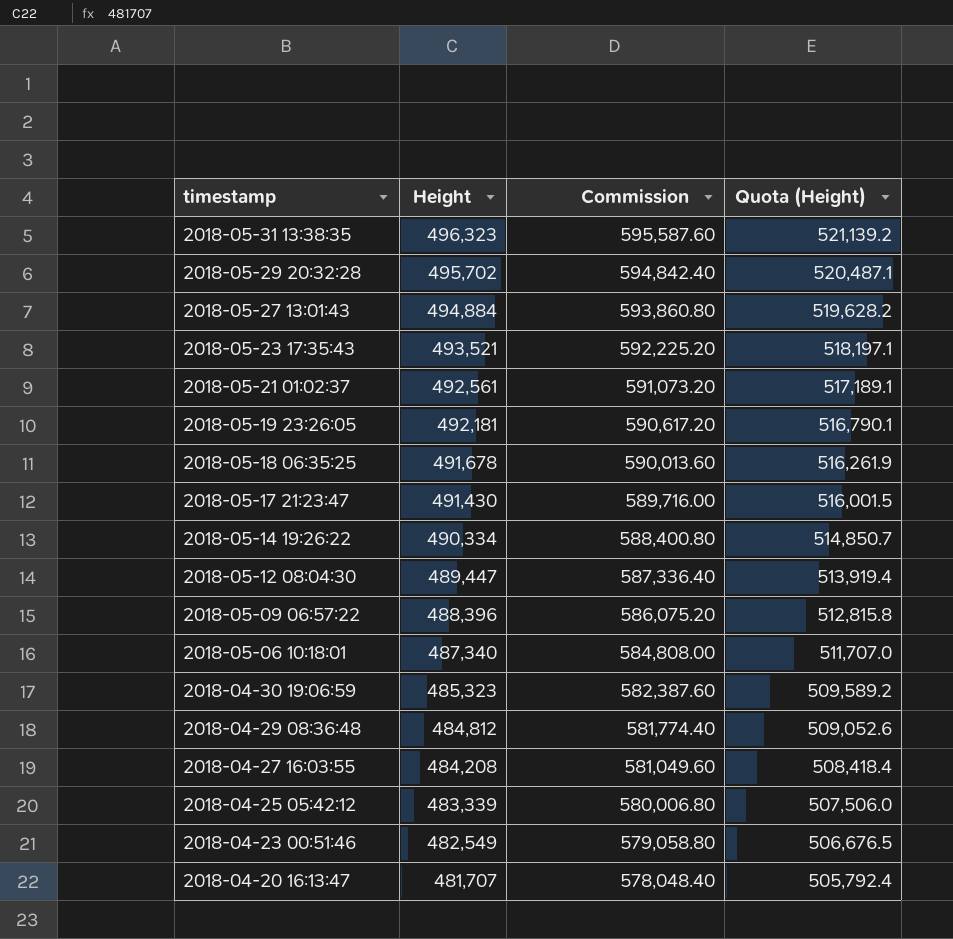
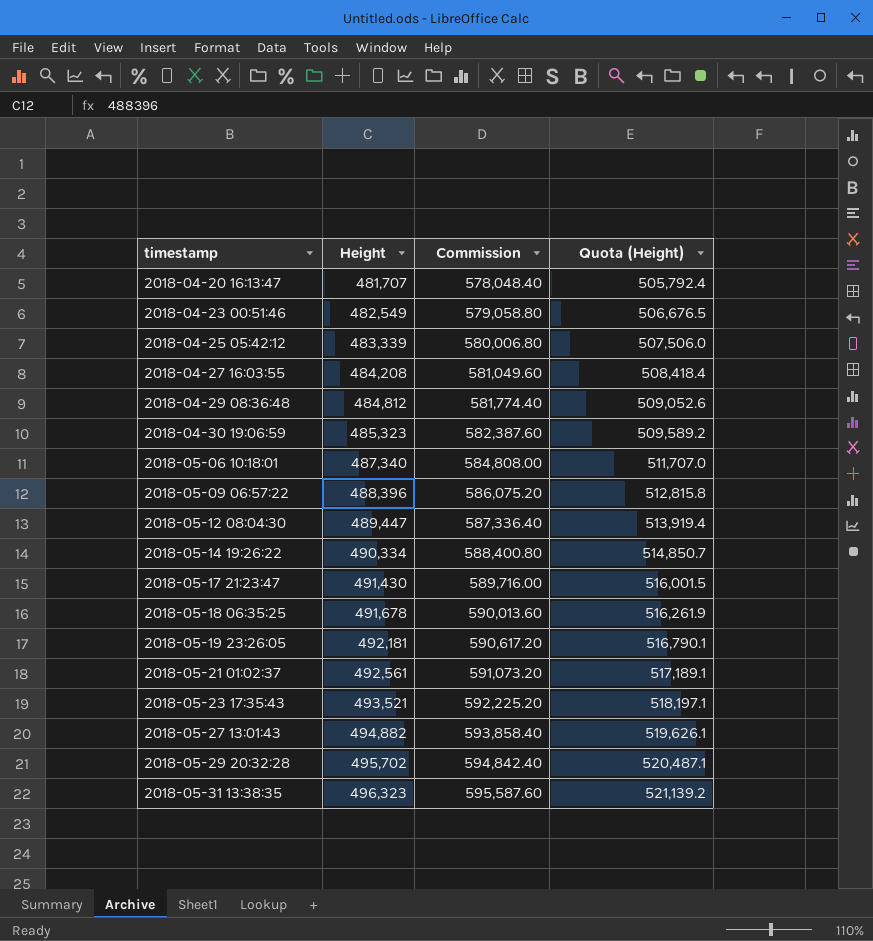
row order: timestamp descending -> timestamp ascending
2018-05-27 13:01:43 | Height: 494,884 -> 494,882
2018-05-27 13:01:43 | Commission: 593,860.80 -> 593,858.40
2018-05-27 13:01:43 | Quota (Height): 519,628.2 -> 519,626.1

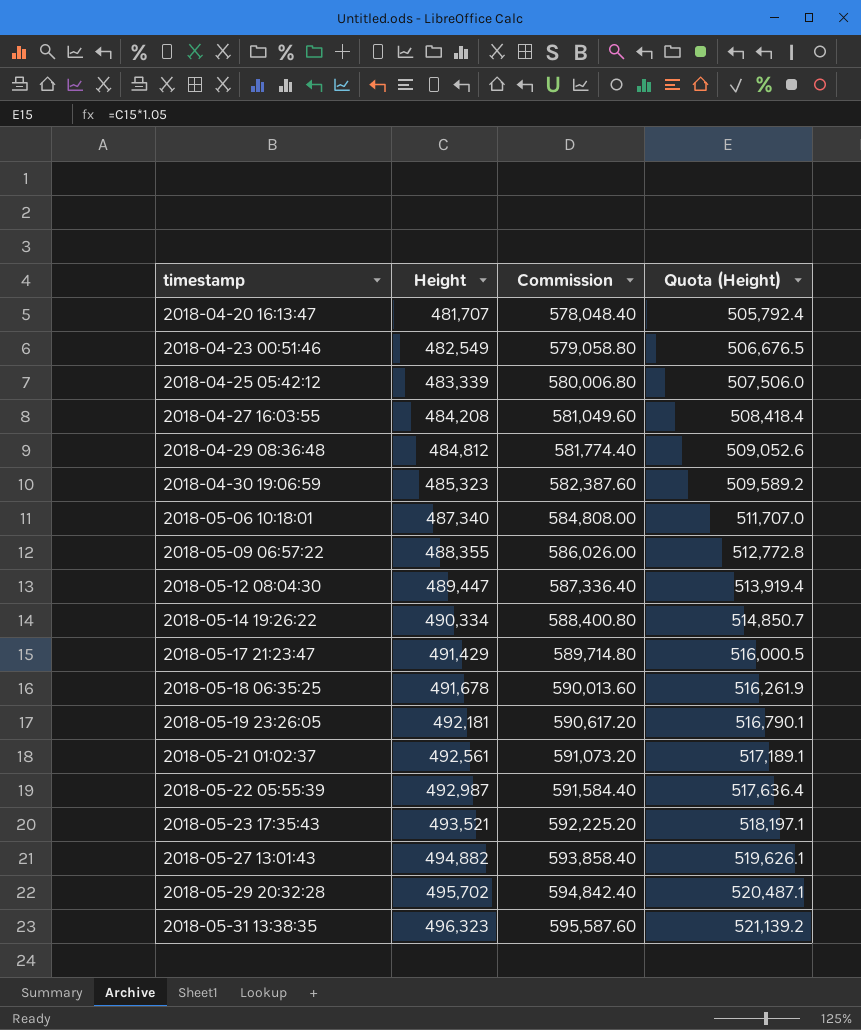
2018-05-09 06:57:22 | Height: 488,396 -> 488,355
2018-05-09 06:57:22 | Commission: 586,075.20 -> 586,026.00
2018-05-09 06:57:22 | Quota (Height): 512,815.8 -> 512,772.8
2018-05-17 21:23:47 | Height: 491,430 -> 491,429
2018-05-17 21:23:47 | Commission: 589,716.00 -> 589,714.80
2018-05-17 21:23:47 | Quota (Height): 516,001.5 -> 516,000.5
row 2018-05-22 05:55:39: none -> 492,987 | 591,584.40 | 517,636.4

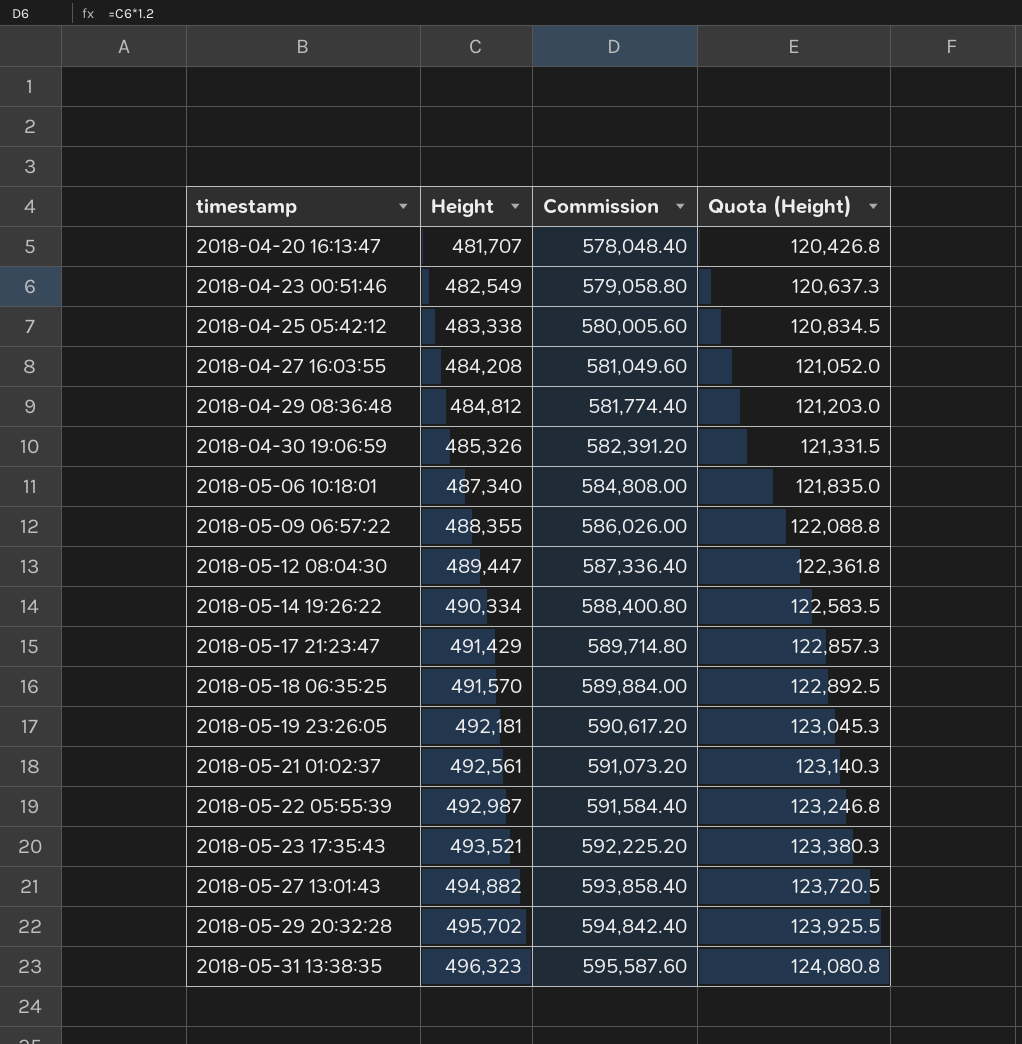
column Quota (Height) | formula: [Height] * 1.05 -> [Height] * 0.25
2018-04-25 05:42:12 | Height: 483,339 -> 483,338
2018-04-25 05:42:12 | Commission: 580,006.80 -> 580,005.60
2018-04-30 19:06:59 | Height: 485,323 -> 485,326
2018-04-30 19:06:59 | Commission: 582,387.60 -> 582,391.20
2018-05-18 06:35:25 | Height: 491,678 -> 491,570
2018-05-18 06:35:25 | Commission: 590,013.60 -> 589,884.00

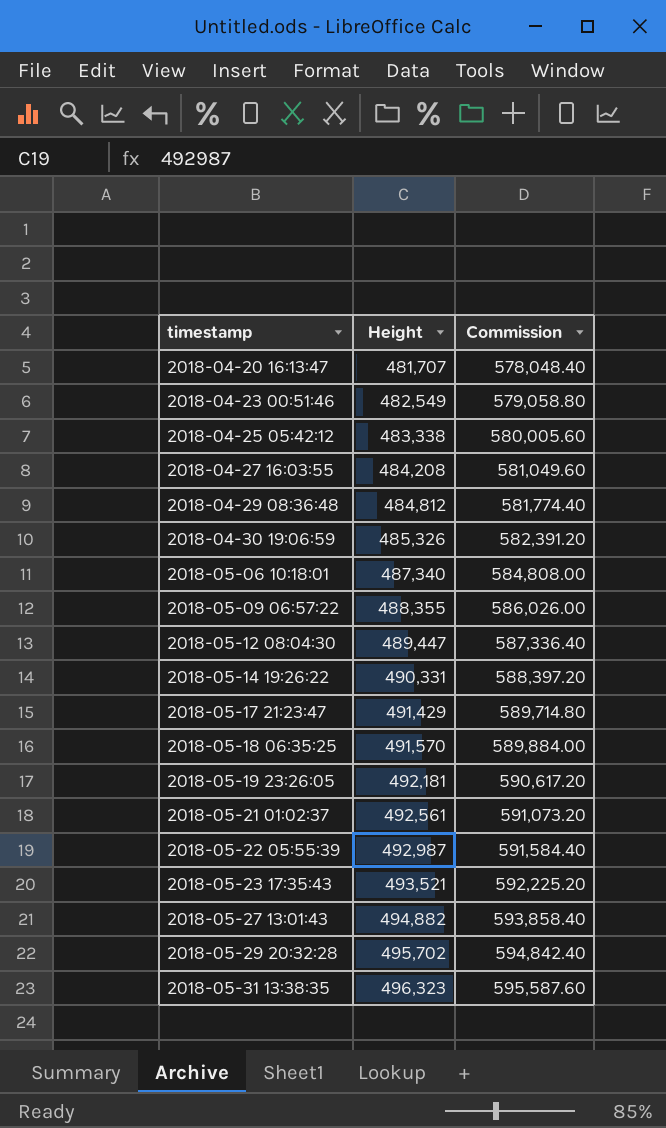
column Quota (Height) | formula: [Height] * 0.25 -> none
2018-05-14 19:26:22 | Height: 490,334 -> 490,331
2018-05-14 19:26:22 | Commission: 588,400.80 -> 588,397.20

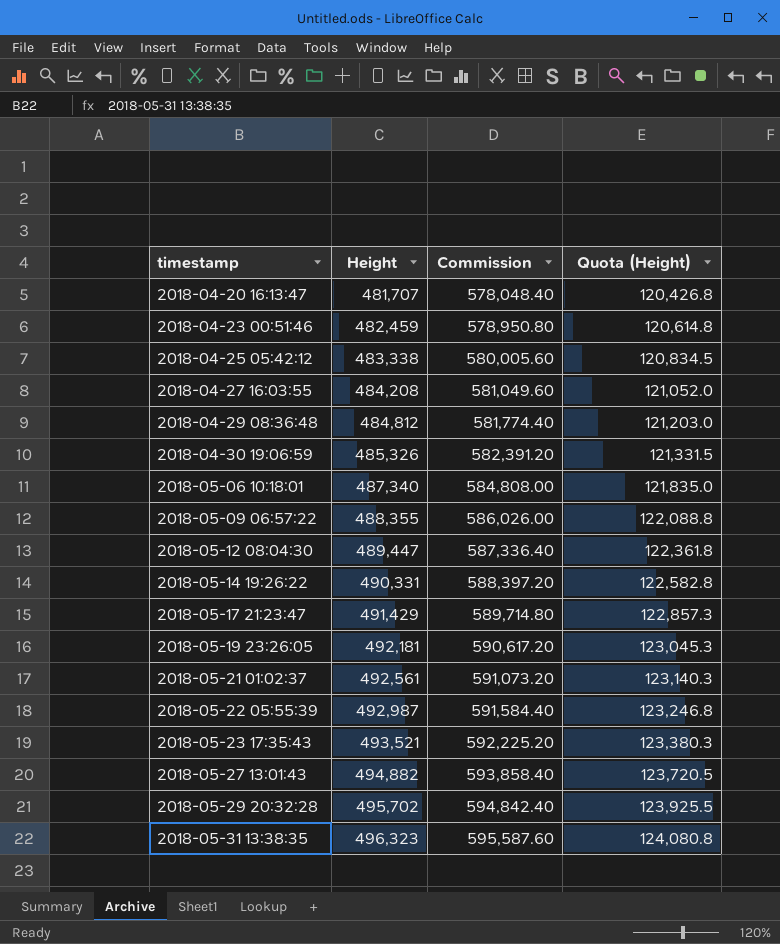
column Quota (Height) | formula: none -> [Height] * 0.25
row 2018-05-18 06:35:25: 491,570 | 589,884.00 -> none
2018-04-23 00:51:46 | Height: 482,549 -> 482,459
2018-04-23 00:51:46 | Commission: 579,058.80 -> 578,950.80

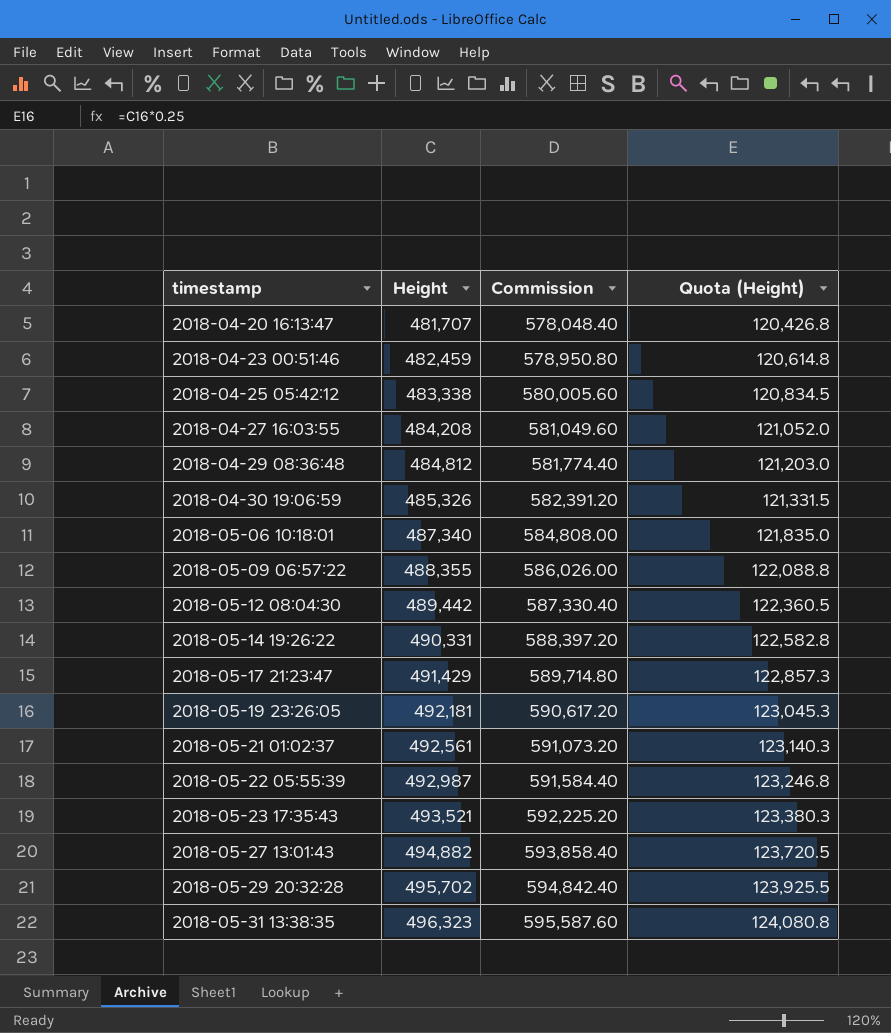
2018-05-12 08:04:30 | Height: 489,447 -> 489,442
2018-05-12 08:04:30 | Commission: 587,336.40 -> 587,330.40
2018-05-12 08:04:30 | Quota (Height): 122,361.8 -> 122,360.5

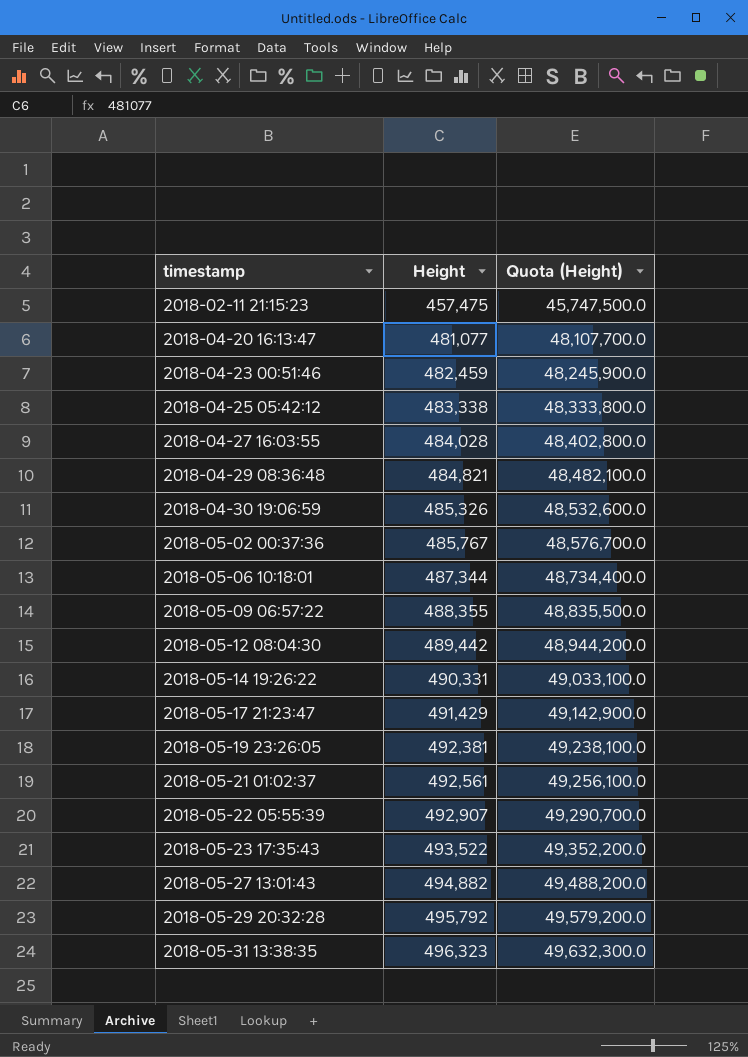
column Commission | formula: [Height] * 1.2 -> none
column Quota (Height) | formula: [Height] * 0.25 -> [Height] * 100
row 2018-02-11 21:15:23: none -> 457,475 | 45,747,500.0
2018-04-20 16:13:47 | Height: 481,707 -> 481,077
2018-04-27 16:03:55 | Height: 484,208 -> 484,028
2018-04-29 08:36:48 | Height: 484,812 -> 484,821
row 2018-05-02 00:37:36: none -> 485,767 | 48,576,700.0
2018-05-06 10:18:01 | Height: 487,340 -> 487,344
2018-05-19 23:26:05 | Height: 492,181 -> 492,381
2018-05-22 05:55:39 | Height: 492,987 -> 492,907
2018-05-23 17:35:43 | Height: 493,521 -> 493,522
2018-05-29 20:32:28 | Height: 495,702 -> 495,792

